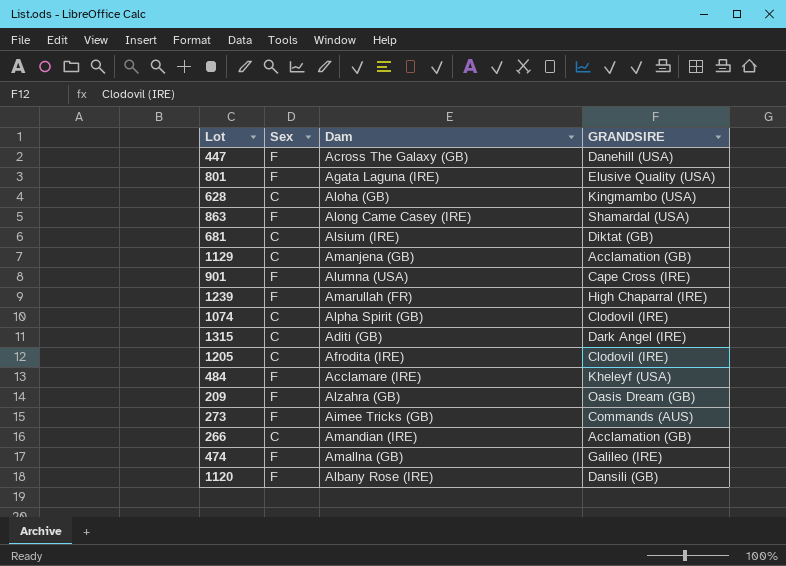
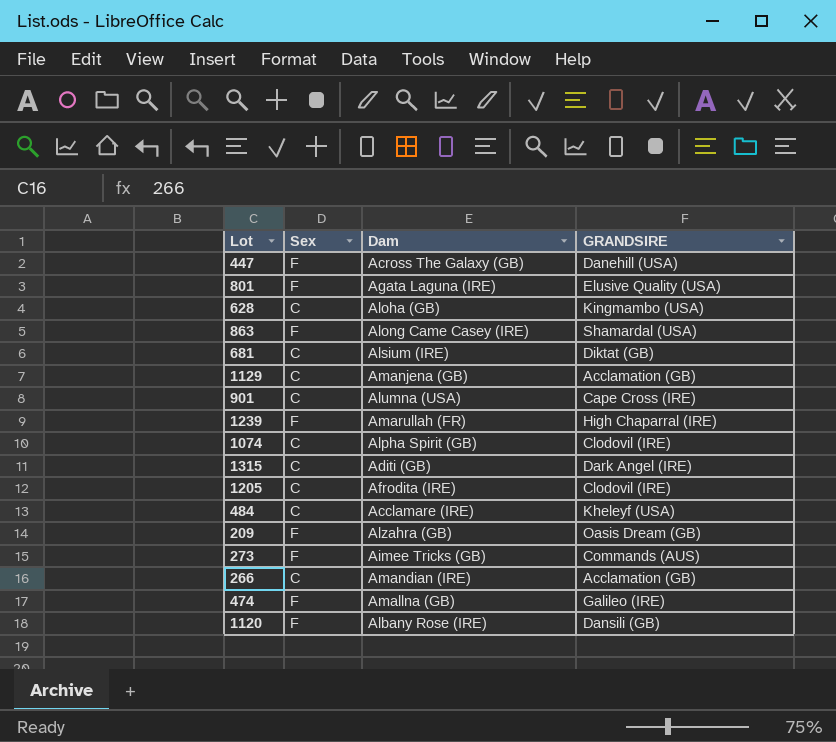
901 | Sex: F -> C
484 | Sex: F -> C

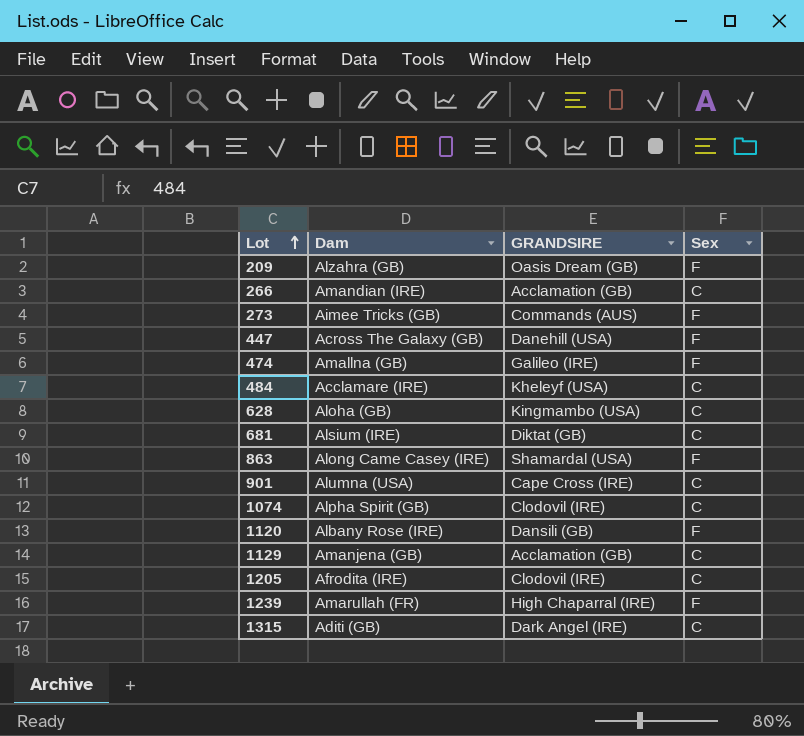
row order: none -> Lot ascending
column Sex | position: 2 -> 4
row 801: F | Agata Laguna (IRE) | Elusive Quality (USA) -> none

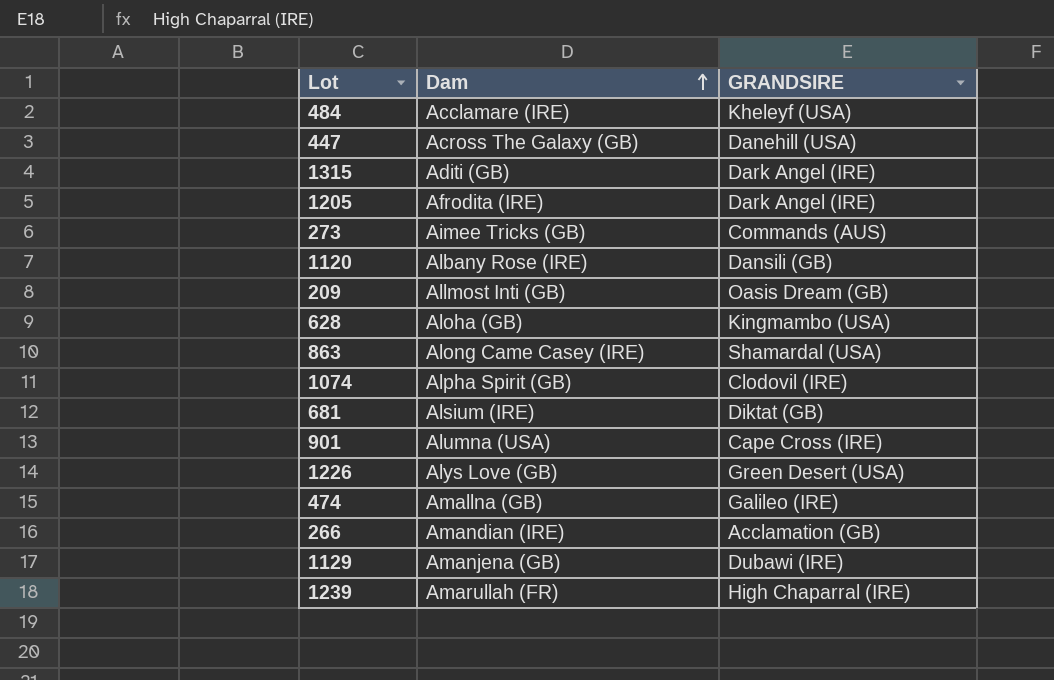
row order: Lot ascending -> Dam ascending
column Sex | position: 4 -> none
1205 | GRANDSIRE: Clodovil (IRE) -> Dark Angel (IRE)
209 | Dam: Alzahra (GB) -> Allmost Inti (GB)
row 1226: none -> Alys Love (GB) | Green Desert (USA)
1129 | GRANDSIRE: Acclamation (GB) -> Dubawi (IRE)

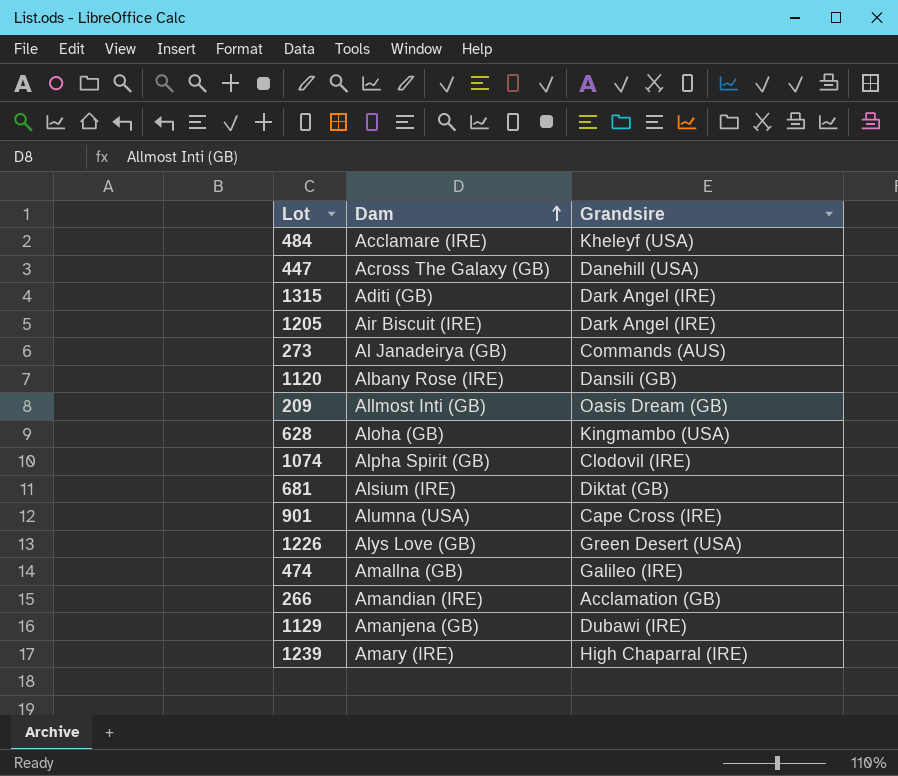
column name: GRANDSIRE -> Grandsire
row 863: Along Came Casey (IRE) | Shamardal (USA) -> none
1205 | Dam: Afrodita (IRE) -> Air Biscuit (IRE)
273 | Dam: Aimee Tricks (GB) -> Al Janadeirya (GB)
1239 | Dam: Amarullah (FR) -> Amary (IRE)

